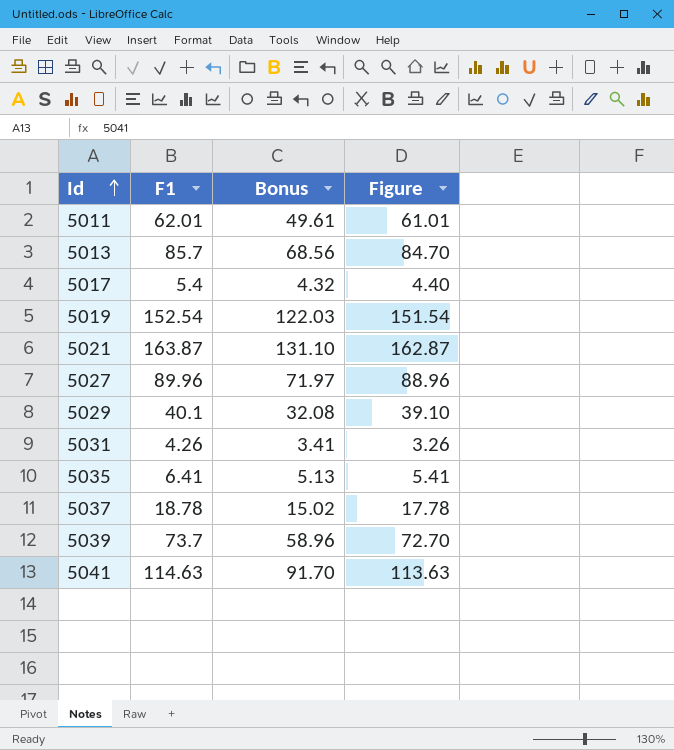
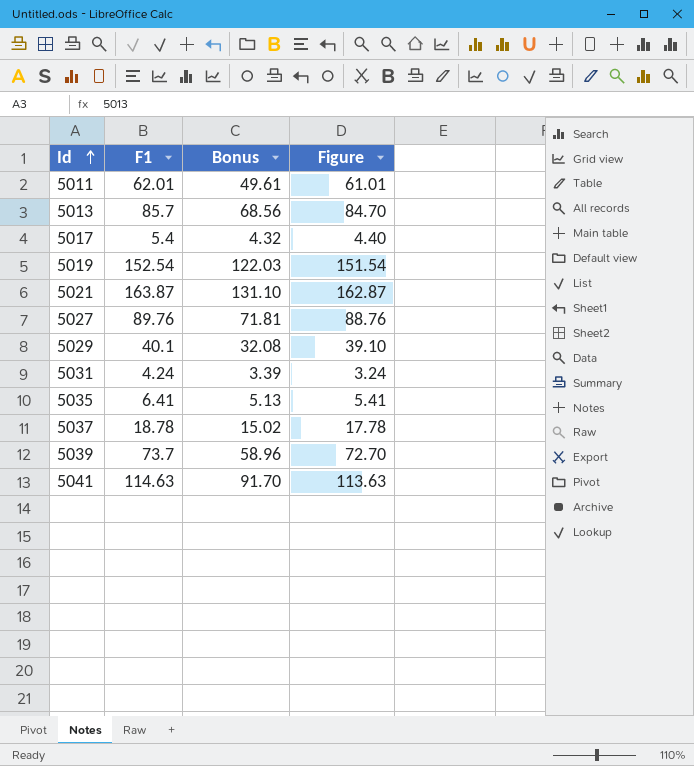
5027 | F1: 89.96 -> 89.76
5027 | Bonus: 71.97 -> 71.81
5027 | Figure: 88.96 -> 88.76
5031 | F1: 4.26 -> 4.24
5031 | Bonus: 3.41 -> 3.39
5031 | Figure: 3.26 -> 3.24

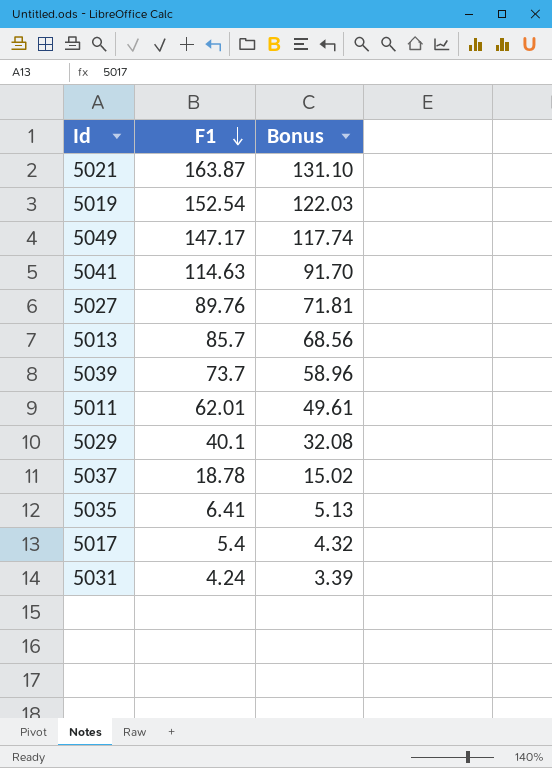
row order: Id ascending -> F1 descending
column Figure | formula: [F1] - 1 -> none
row 5049: none -> 147.17 | 117.74

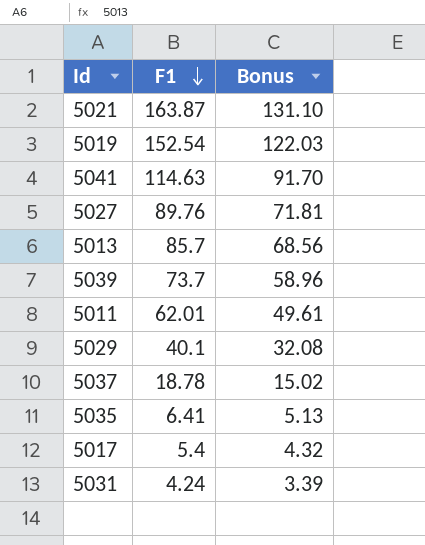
row 5049: 147.17 | 117.74 -> none

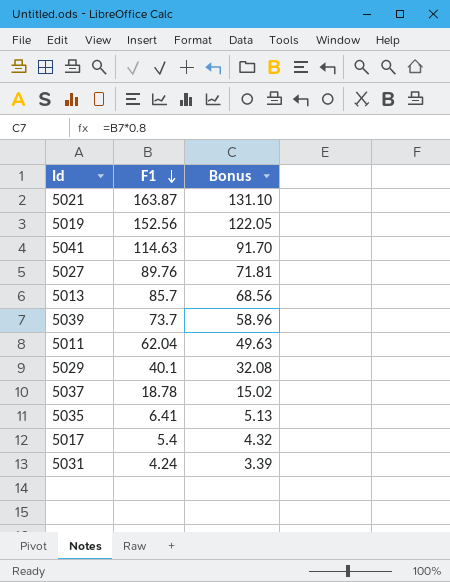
5019 | F1: 152.54 -> 152.56
5019 | Bonus: 122.03 -> 122.05
5011 | F1: 62.01 -> 62.04
5011 | Bonus: 49.61 -> 49.63

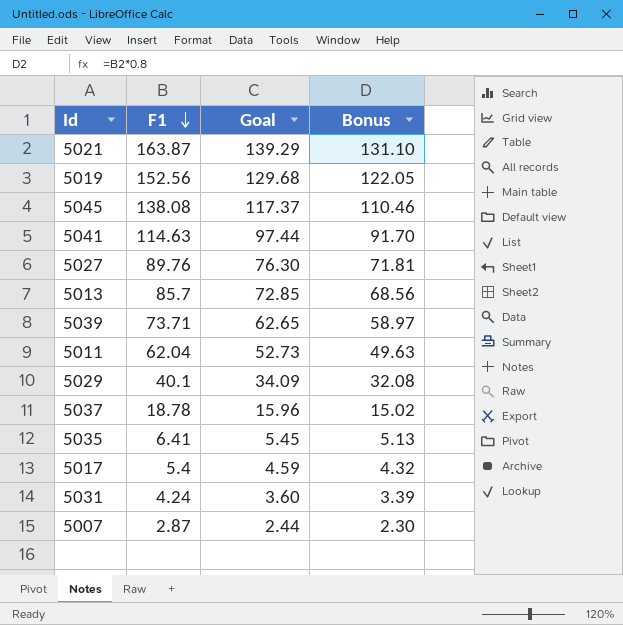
column Goal | formula: none -> [F1] * 0.85
row 5045: none -> 138.08 | 117.37 | 110.46
5039 | F1: 73.7 -> 73.71
5039 | Bonus: 58.96 -> 58.97
row 5007: none -> 2.87 | 2.44 | 2.30

